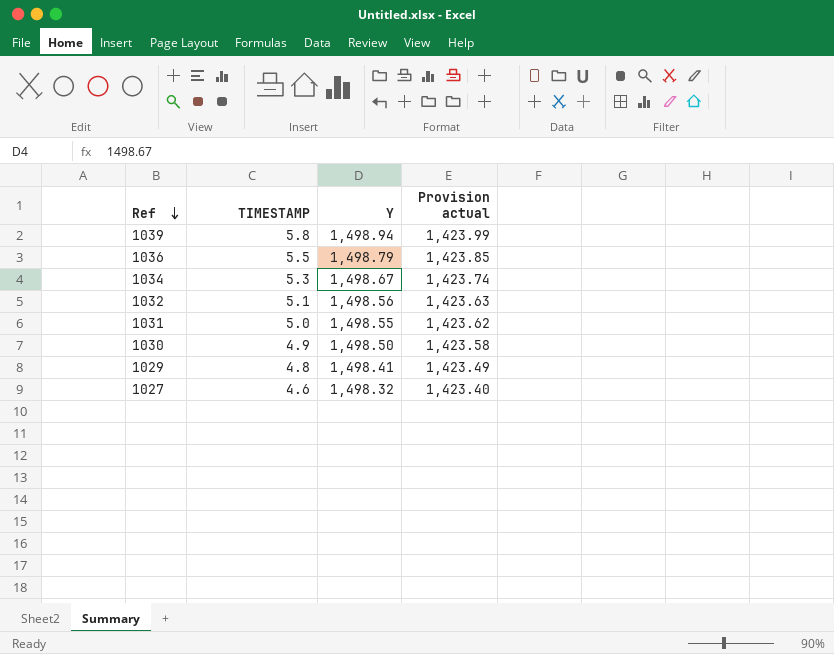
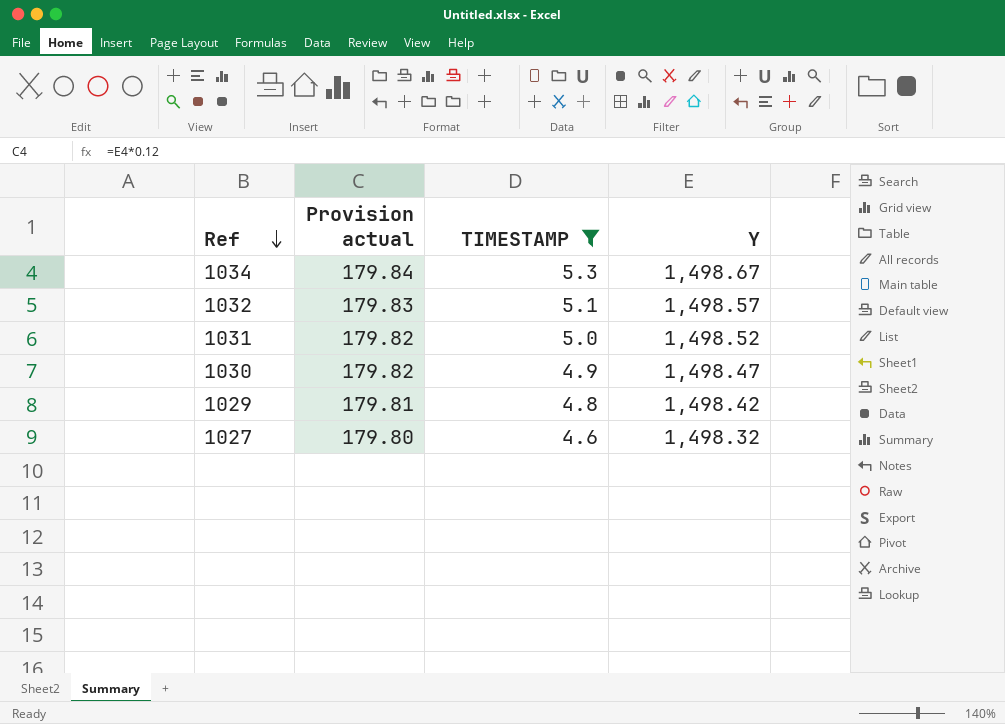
filter: none -> TIMESTAMP <= 5.3
column Provision actual | formula: [Y] * 0.95 -> [Y] * 0.12
column Provision actual | position: 4 -> 2
1032 | Y: 1,498.56 -> 1,498.57
1031 | Y: 1,498.55 -> 1,498.52
1030 | Y: 1,498.50 -> 1,498.47
1029 | Y: 1,498.41 -> 1,498.42

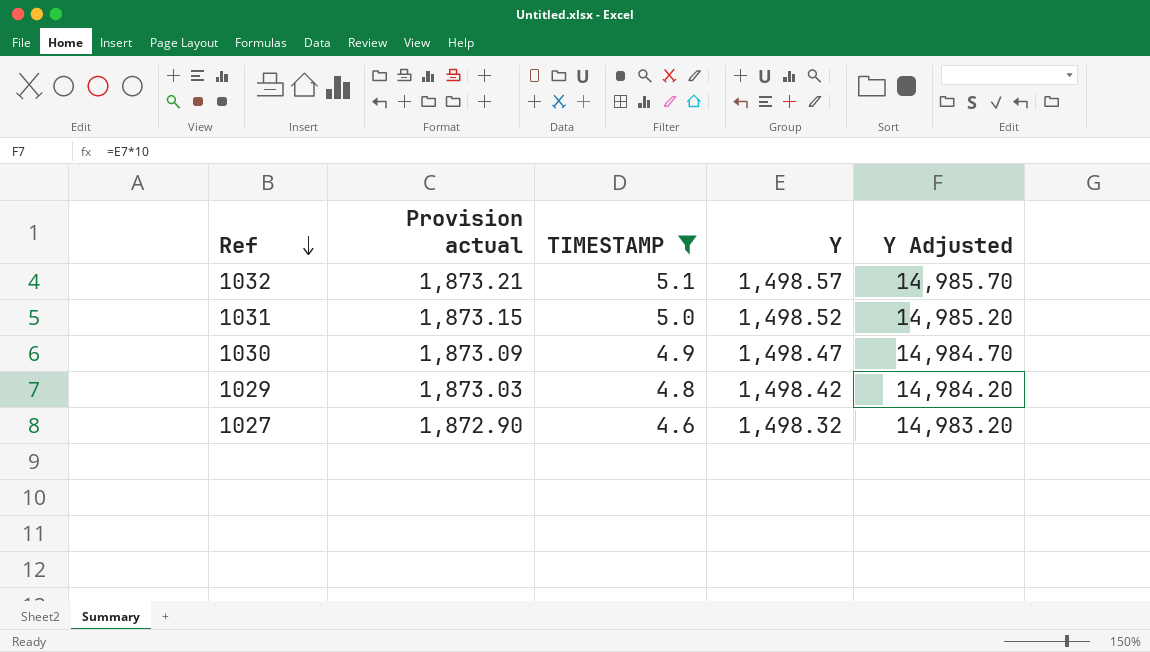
column Provision actual | formula: [Y] * 0.12 -> [Y] * 1.25
column Y Adjusted | formula: none -> [Y] * 10
row 1034: 179.84 | 5.3 | 1,498.67 -> none

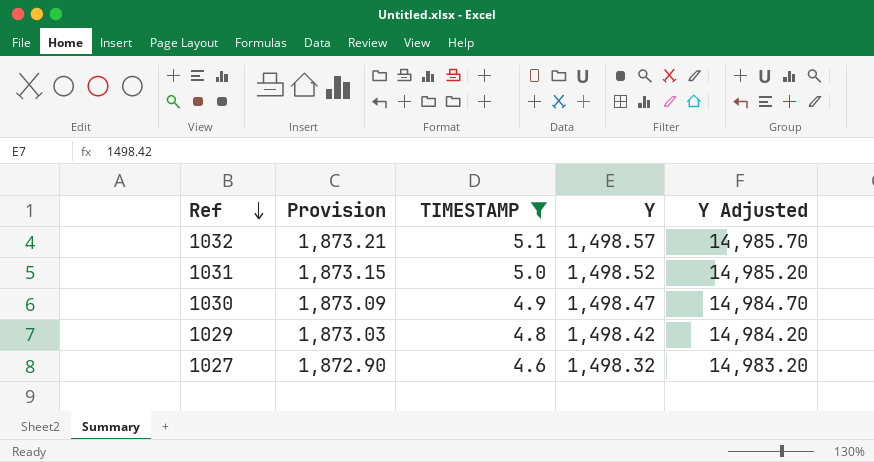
column name: Provision actual -> Provision

